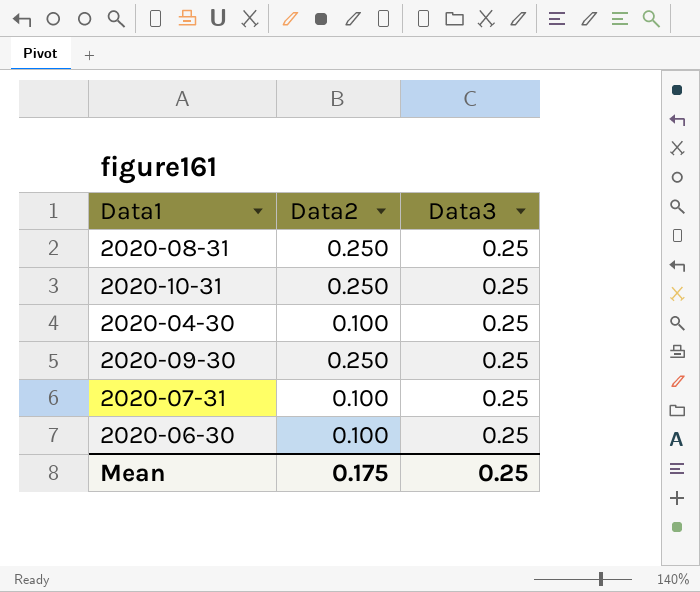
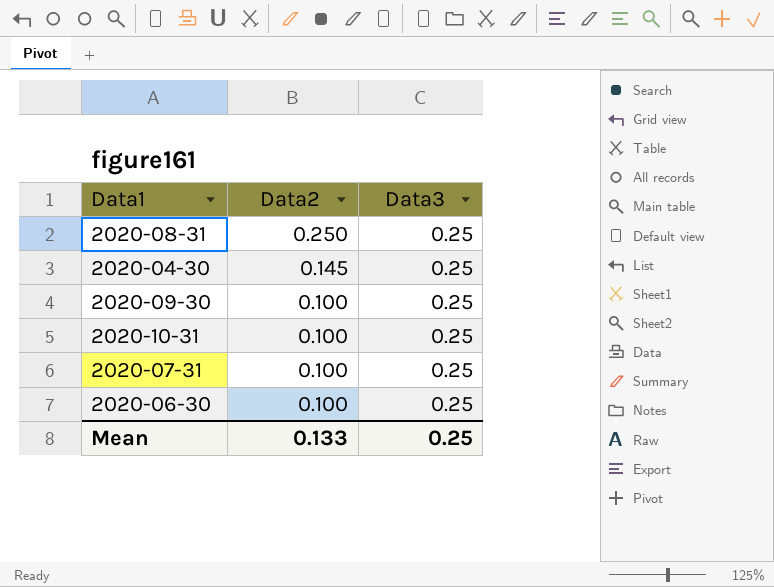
row order: none -> Data2 descending
2020-04-30 | Data2: 0.100 -> 0.145
2020-09-30 | Data2: 0.250 -> 0.100
2020-10-31 | Data2: 0.250 -> 0.100
Mean | Data2: 0.175 -> 0.133

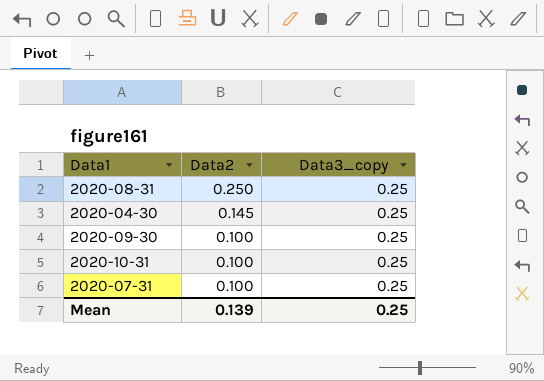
column name: Data3 -> Data3_copy
row 2020-06-30: 0.100 | 0.25 -> none
Mean | Data2: 0.133 -> 0.139

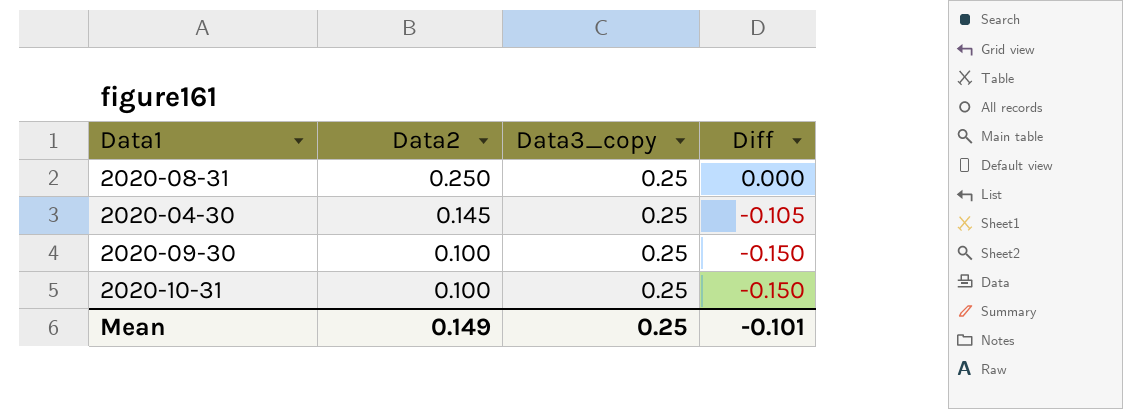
column Diff | formula: none -> [Data2] - [Data3_copy]
row 2020-07-31: 0.100 | 0.25 -> none
Mean | Data2: 0.139 -> 0.149

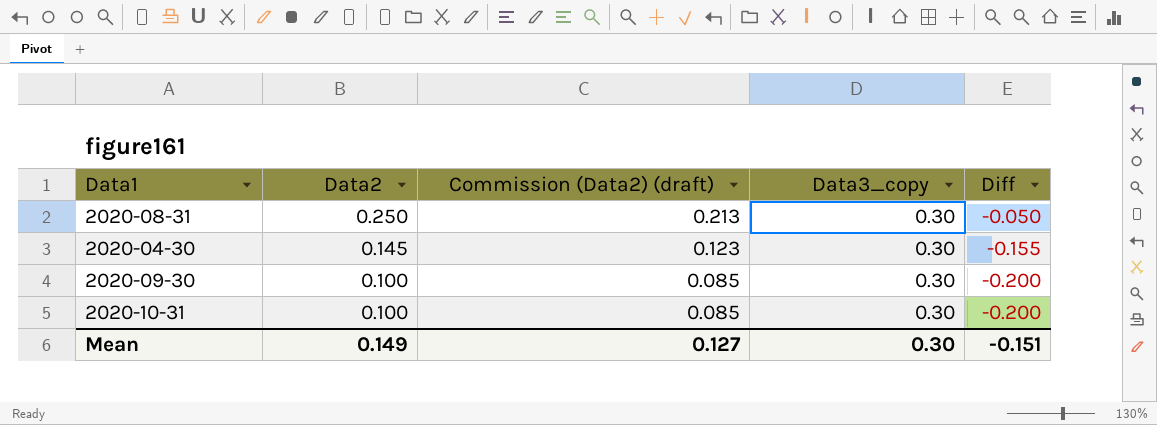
column Commission (Data2) (draft) | formula: none -> [Data2] * 0.85
2020-08-31 | Data3_copy: 0.25 -> 0.30
2020-08-31 | Diff: 0.000 -> -0.050
2020-04-30 | Data3_copy: 0.25 -> 0.30
2020-04-30 | Diff: -0.105 -> -0.155
2020-09-30 | Data3_copy: 0.25 -> 0.30
2020-09-30 | Diff: -0.150 -> -0.200
2020-10-31 | Data3_copy: 0.25 -> 0.30
2020-10-31 | Diff: -0.150 -> -0.200
Mean | Data3_copy: 0.25 -> 0.30
Mean | Diff: -0.101 -> -0.151

